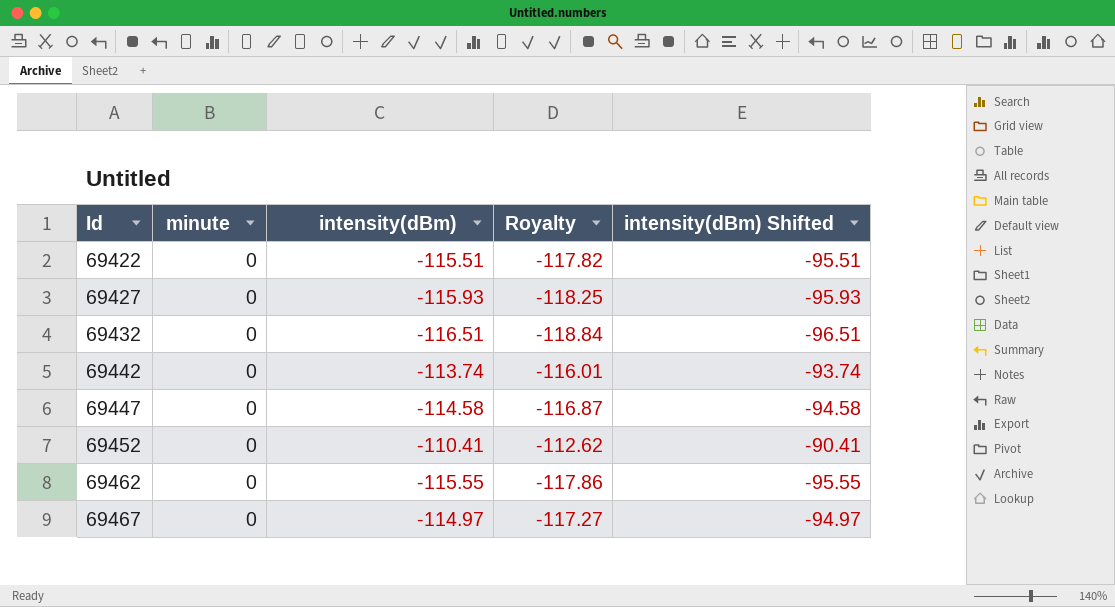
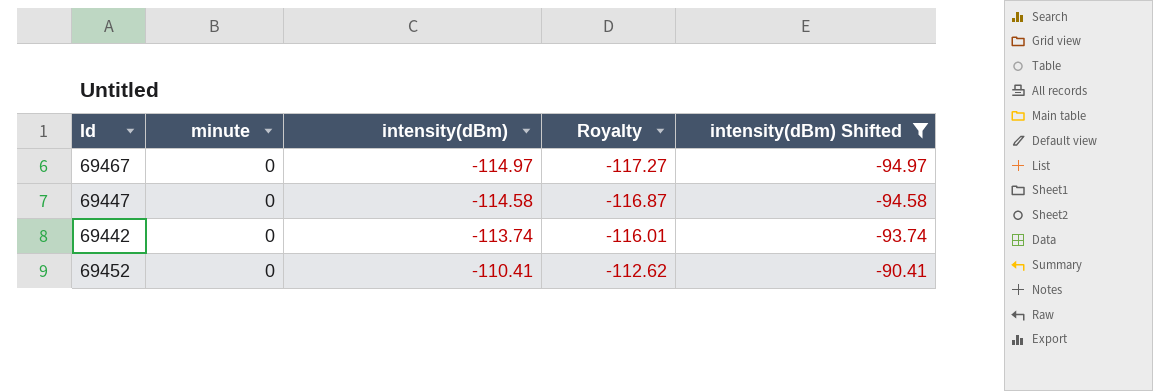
filter: none -> intensity(dBm) Shifted >= -94.97
row order: Id ascending -> intensity(dBm) ascending

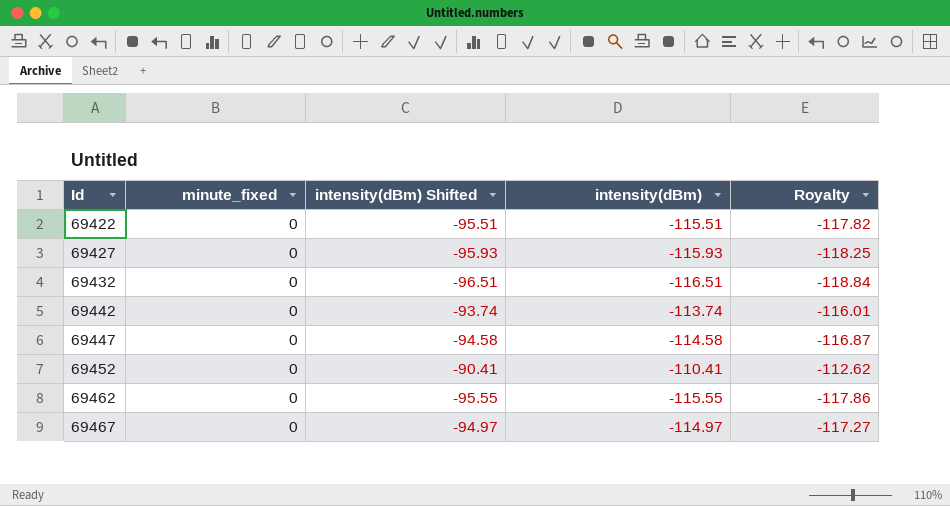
filter: intensity(dBm) Shifted >= -94.97 -> none
row order: intensity(dBm) ascending -> Id ascending
column name: minute -> minute_fixed
column intensity(dBm) Shifted | position: 5 -> 3

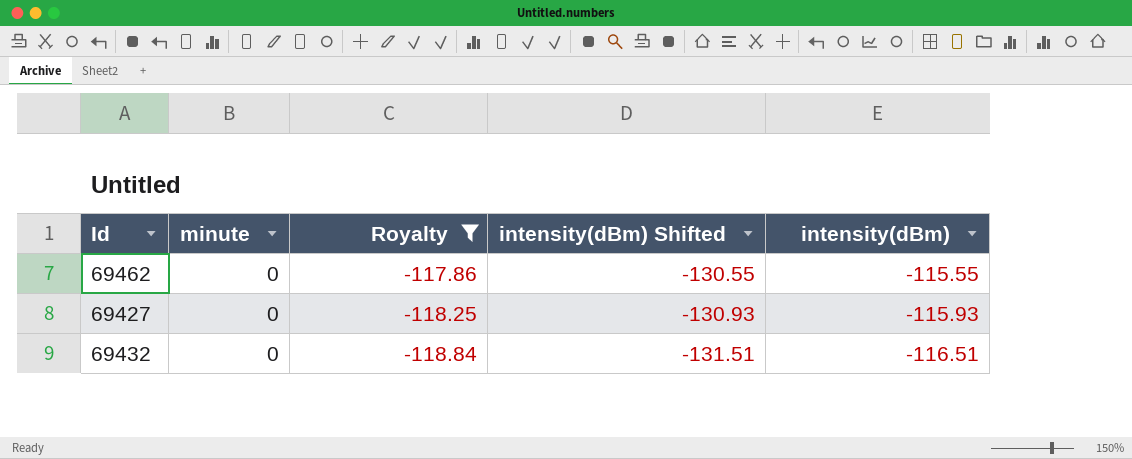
filter: none -> Royalty <= -117.86
row order: Id ascending -> Royalty descending
column name: minute_fixed -> minute
column Royalty | position: 5 -> 3
column intensity(dBm) Shifted | formula: [intensity(dBm)] + 20 -> [intensity(dBm)] - 15

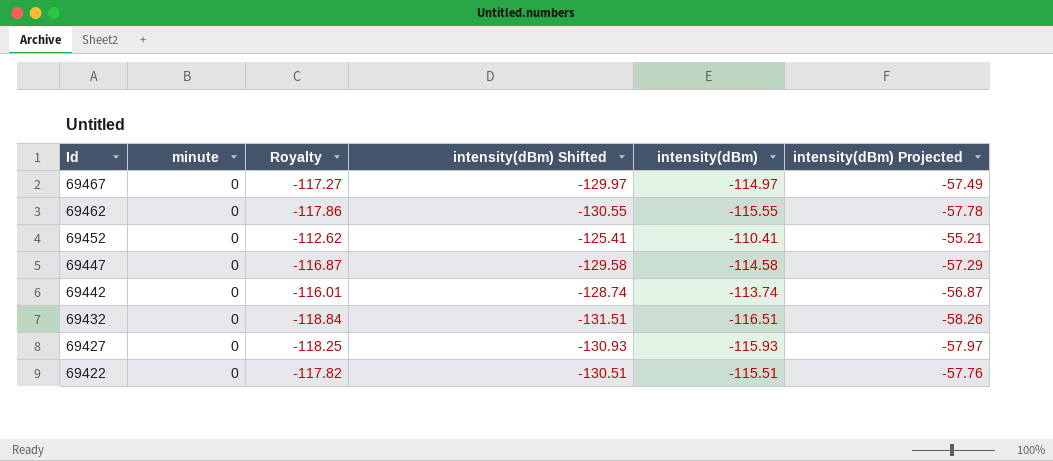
filter: Royalty <= -117.86 -> none
row order: Royalty descending -> Id descending
column intensity(dBm) Projected | formula: none -> [intensity(dBm)] * 0.5

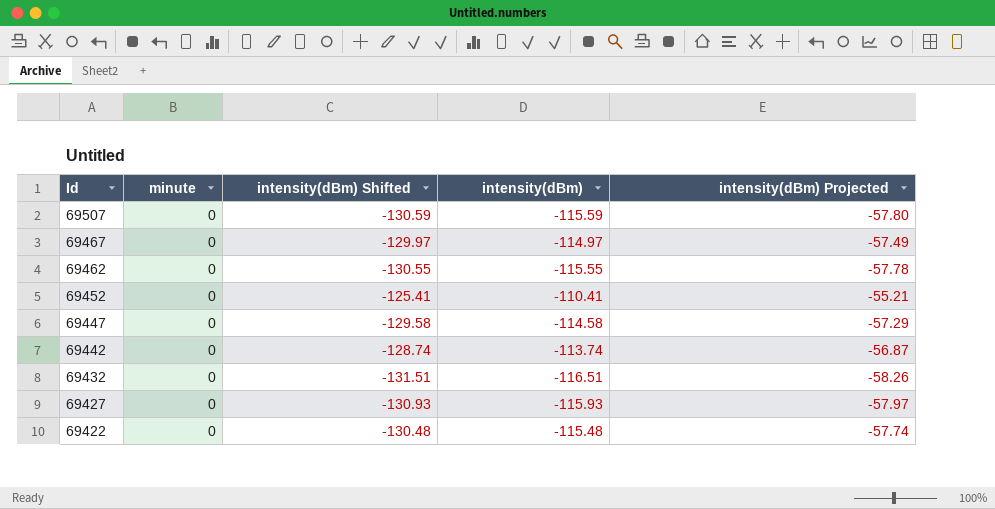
column Royalty | formula: [intensity(dBm)] * 1.02 -> none
row 69507: none -> 0 | -130.59 | -115.59 | -57.80
69422 | intensity(dBm) Shifted: -130.51 -> -130.48
69422 | intensity(dBm): -115.51 -> -115.48
69422 | intensity(dBm) Projected: -57.76 -> -57.74

